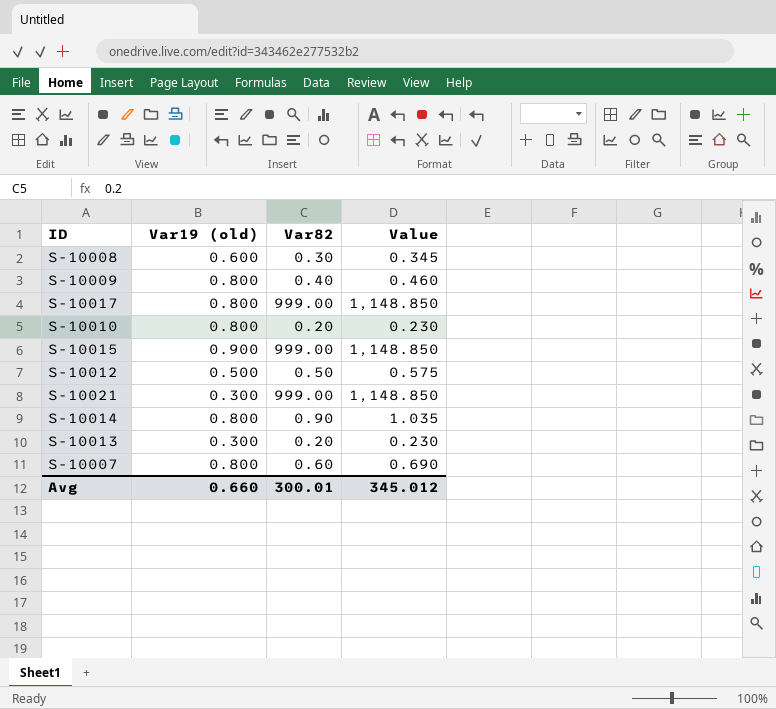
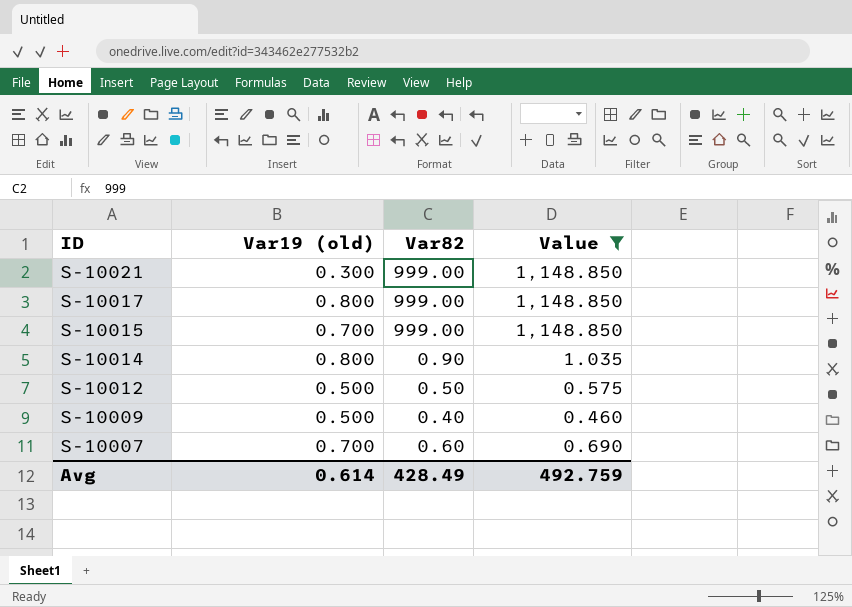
filter: none -> Value >= 0.460
row order: none -> ID descending
S-10015 | Var19 (old): 0.900 -> 0.700
S-10009 | Var19 (old): 0.800 -> 0.500
S-10007 | Var19 (old): 0.800 -> 0.700
Avg | Var19 (old): 0.660 -> 0.614
Avg | Var82: 300.01 -> 428.49
Avg | Value: 345.012 -> 492.759

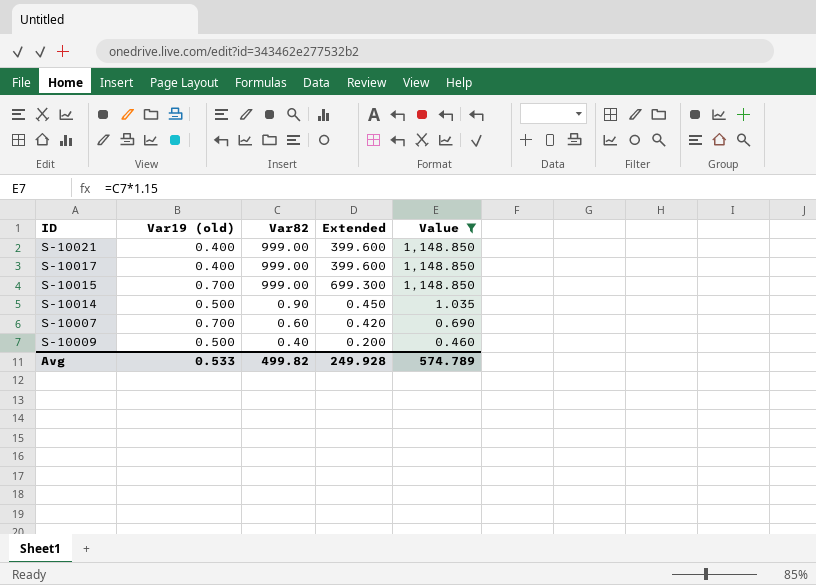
row order: ID descending -> Var82 descending
column Extended | formula: none -> [Var19 (old)] * [Var82]
row S-10012: 0.500 | 0.50 | 0.575 -> none
S-10021 | Var19 (old): 0.300 -> 0.400
S-10017 | Var19 (old): 0.800 -> 0.400
S-10014 | Var19 (old): 0.800 -> 0.500
Avg | Var19 (old): 0.614 -> 0.533
Avg | Var82: 428.49 -> 499.82
Avg | Value: 492.759 -> 574.789

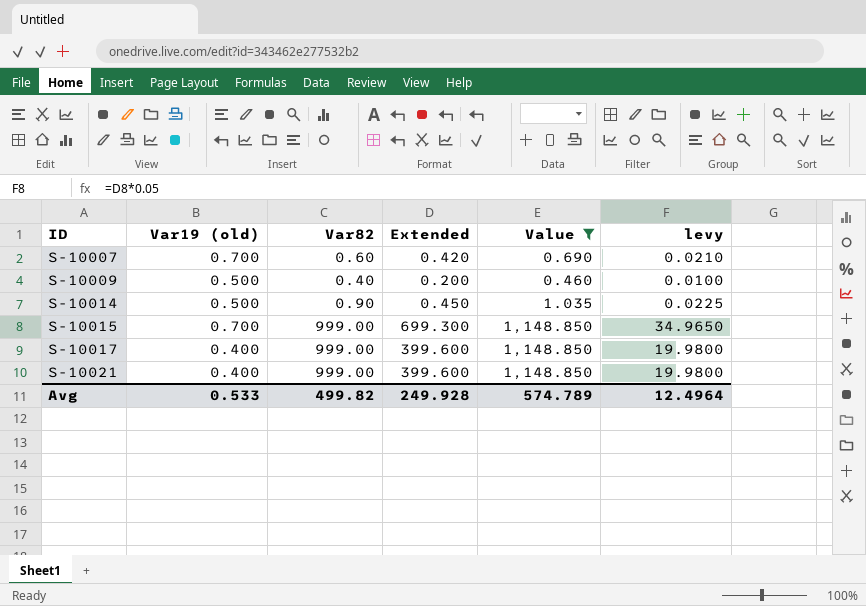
row order: Var82 descending -> ID ascending
column levy | formula: none -> [Extended] * 0.05

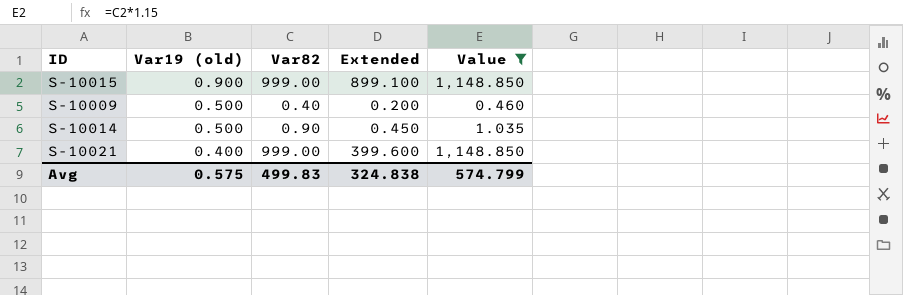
row order: ID ascending -> Var19 (old) descending
column levy | formula: [Extended] * 0.05 -> none
row S-10007: 0.700 | 0.60 | 0.420 | 0.690 | 0.0210 -> none
row S-10017: 0.400 | 999.00 | 399.600 | 1,148.850 | 19.9800 -> none
S-10015 | Var19 (old): 0.700 -> 0.900
S-10015 | Extended: 699.300 -> 899.100
Avg | Var19 (old): 0.533 -> 0.575
Avg | Var82: 499.82 -> 499.83
Avg | Extended: 249.928 -> 324.838
Avg | Value: 574.789 -> 574.799

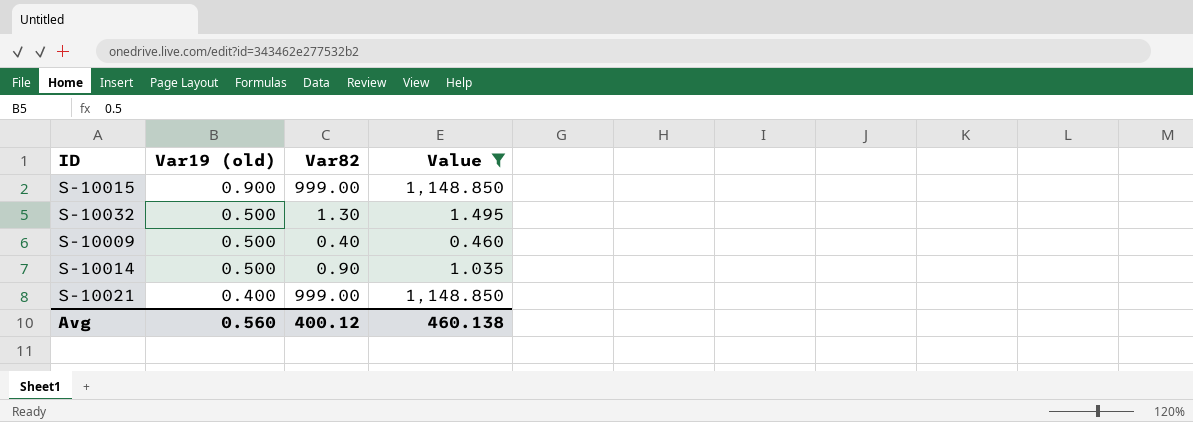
column Extended | formula: [Var19 (old)] * [Var82] -> none
row S-10032: none -> 0.500 | 1.30 | 1.495
Avg | Var19 (old): 0.575 -> 0.560
Avg | Var82: 499.83 -> 400.12
Avg | Value: 574.799 -> 460.138

